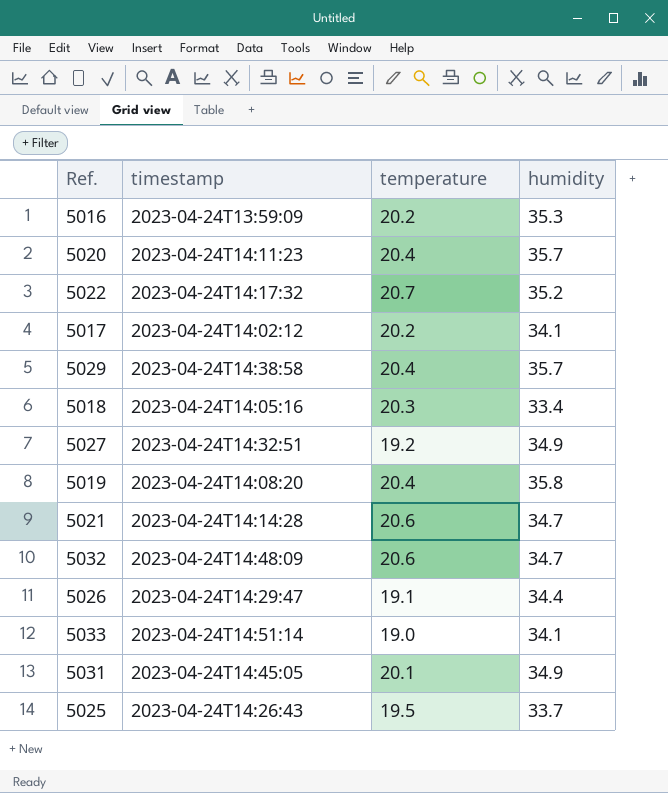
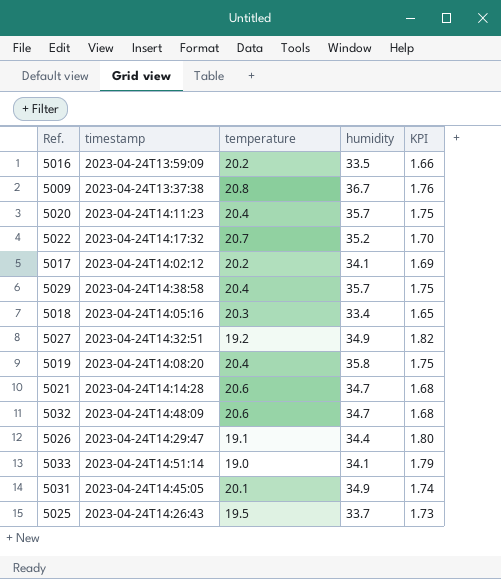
column KPI | formula: none -> [humidity] / [temperature]
5016 | humidity: 35.3 -> 33.5
row 5009: none -> 2023-04-24T13:37:38 | 20.8 | 36.7 | 1.76

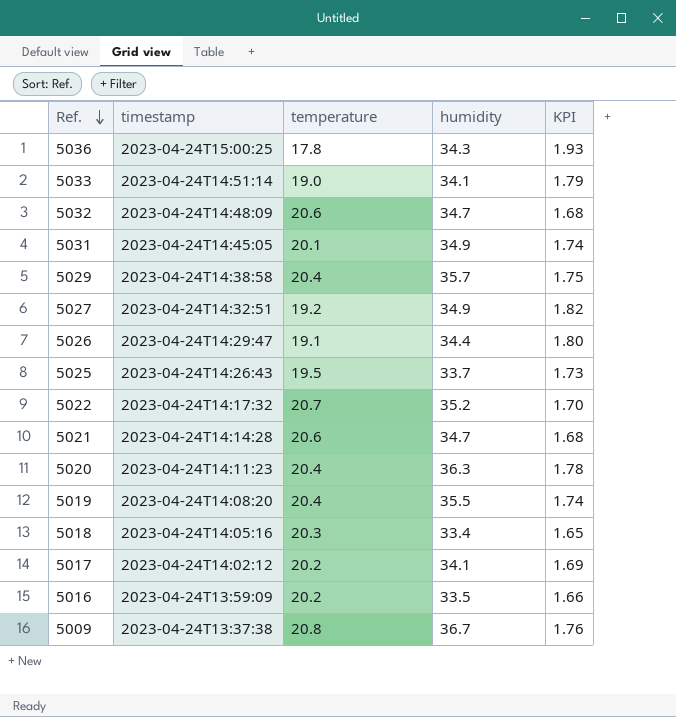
row order: none -> Ref. descending
row 5036: none -> 2023-04-24T15:00:25 | 17.8 | 34.3 | 1.93
5020 | humidity: 35.7 -> 36.3
5020 | KPI: 1.75 -> 1.78
5019 | humidity: 35.8 -> 35.5
5019 | KPI: 1.75 -> 1.74

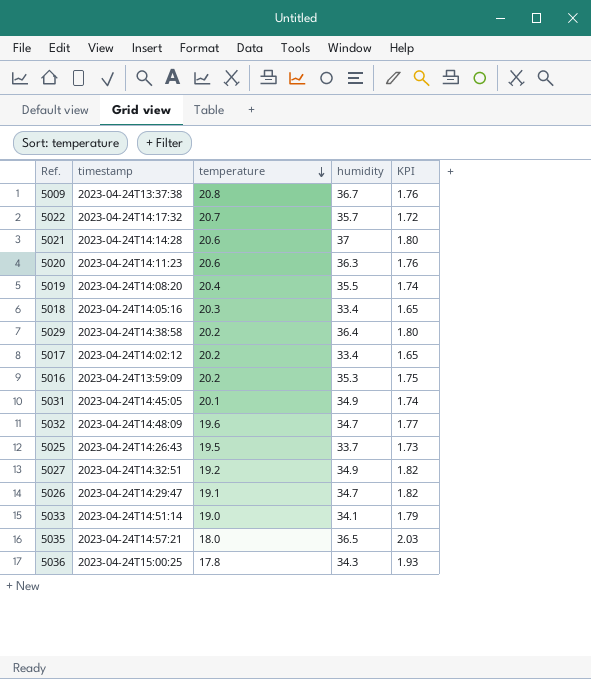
row order: Ref. descending -> temperature descending
5022 | humidity: 35.2 -> 35.7
5022 | KPI: 1.70 -> 1.72
5021 | humidity: 34.7 -> 37
5021 | KPI: 1.68 -> 1.80
5020 | temperature: 20.4 -> 20.6
5020 | KPI: 1.78 -> 1.76
5029 | temperature: 20.4 -> 20.2
5029 | humidity: 35.7 -> 36.4
5029 | KPI: 1.75 -> 1.80
5017 | humidity: 34.1 -> 33.4
5017 | KPI: 1.69 -> 1.65
5016 | humidity: 33.5 -> 35.3
5016 | KPI: 1.66 -> 1.75
5032 | temperature: 20.6 -> 19.6
5032 | KPI: 1.68 -> 1.77
5026 | humidity: 34.4 -> 34.7
5026 | KPI: 1.80 -> 1.82
row 5035: none -> 2023-04-24T14:57:21 | 18.0 | 36.5 | 2.03

